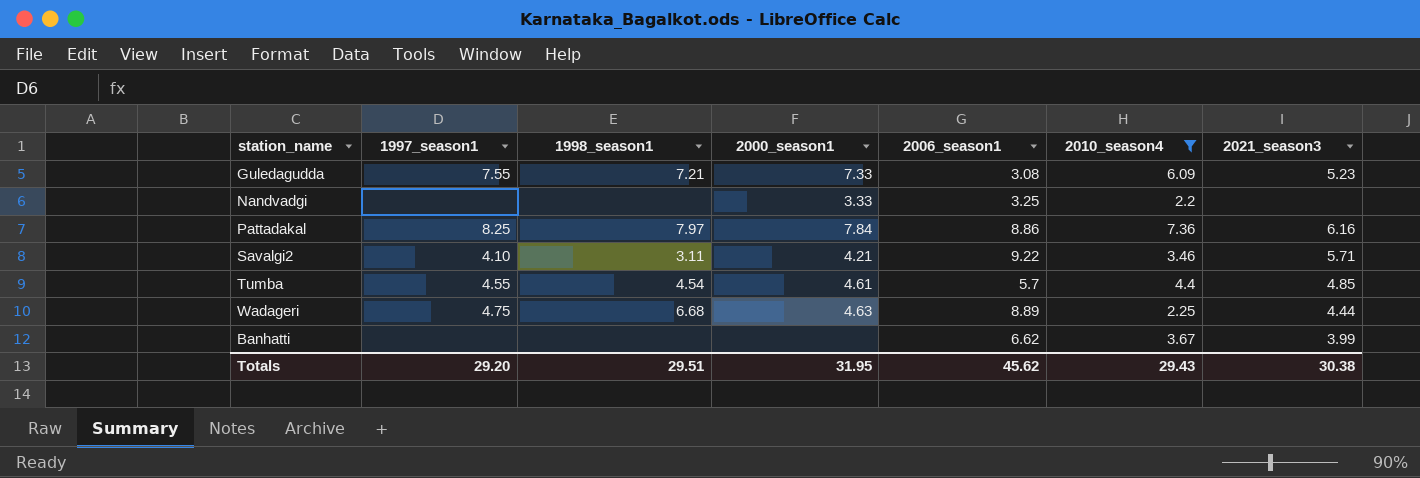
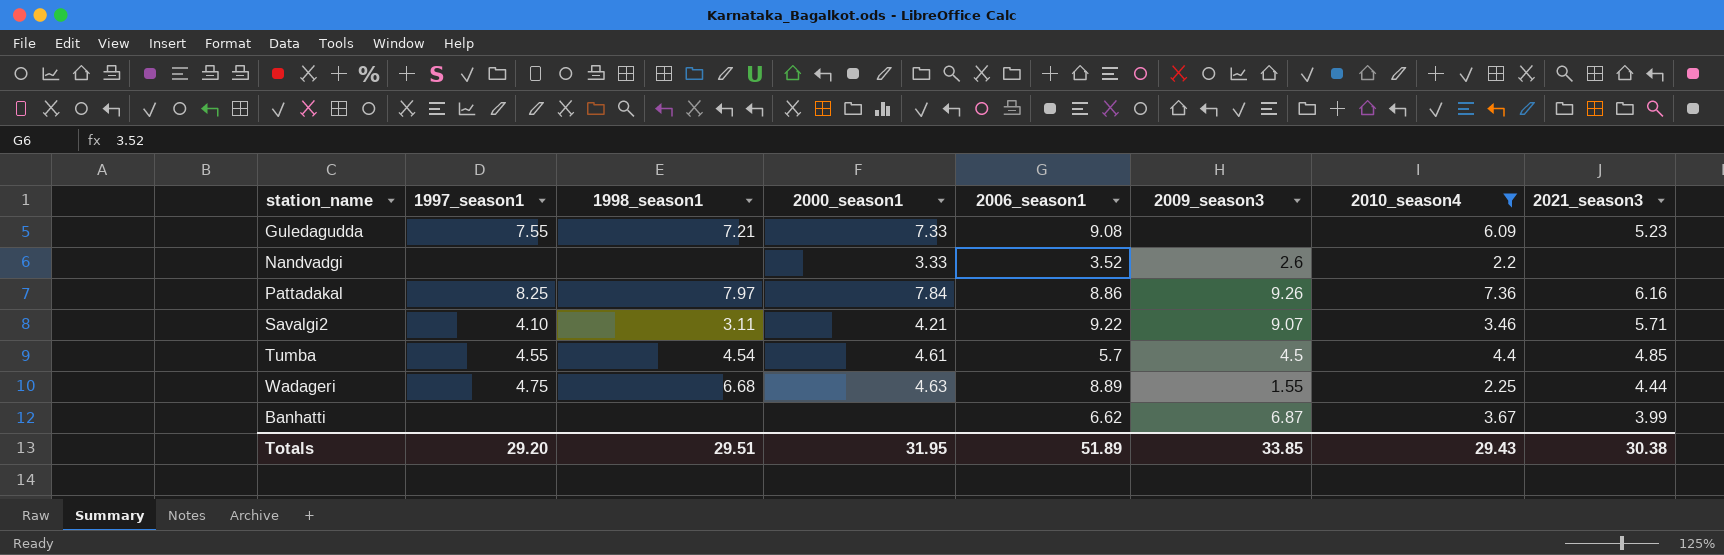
column 2009_season3 | position: none -> 6
Guledagudda | 2006_season1: 3.08 -> 9.08
Nandvadgi | 2006_season1: 3.25 -> 3.52
Totals | 2006_season1: 45.62 -> 51.89

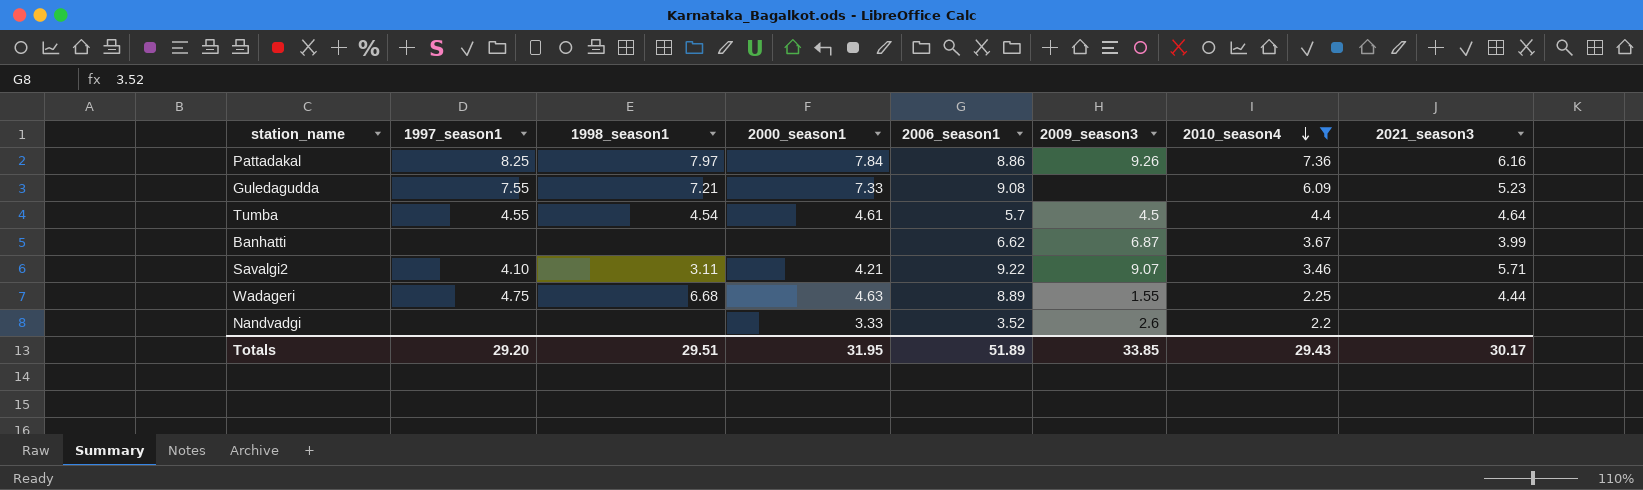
row order: none -> 2010_season4 descending
Tumba | 2021_season3: 4.85 -> 4.64
Totals | 2021_season3: 30.38 -> 30.17

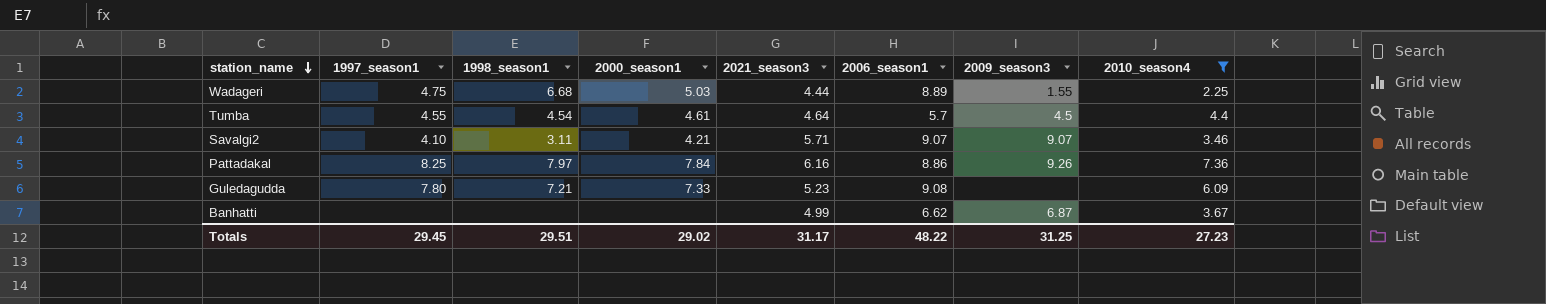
row order: 2010_season4 descending -> station_name descending
column 2021_season3 | position: 8 -> 5
row Nandvadgi: none | none | 3.33 | 3.52 | 2.6 | 2.2 | none -> none
Wadageri | 2000_season1: 4.63 -> 5.03
Savalgi2 | 2006_season1: 9.22 -> 9.07
Guledagudda | 1997_season1: 7.55 -> 7.80
Banhatti | 2021_season3: 3.99 -> 4.99
Totals | 1997_season1: 29.20 -> 29.45
Totals | 2000_season1: 31.95 -> 29.02
Totals | 2021_season3: 30.17 -> 31.17
Totals | 2006_season1: 51.89 -> 48.22
Totals | 2009_season3: 33.85 -> 31.25
Totals | 2010_season4: 29.43 -> 27.23

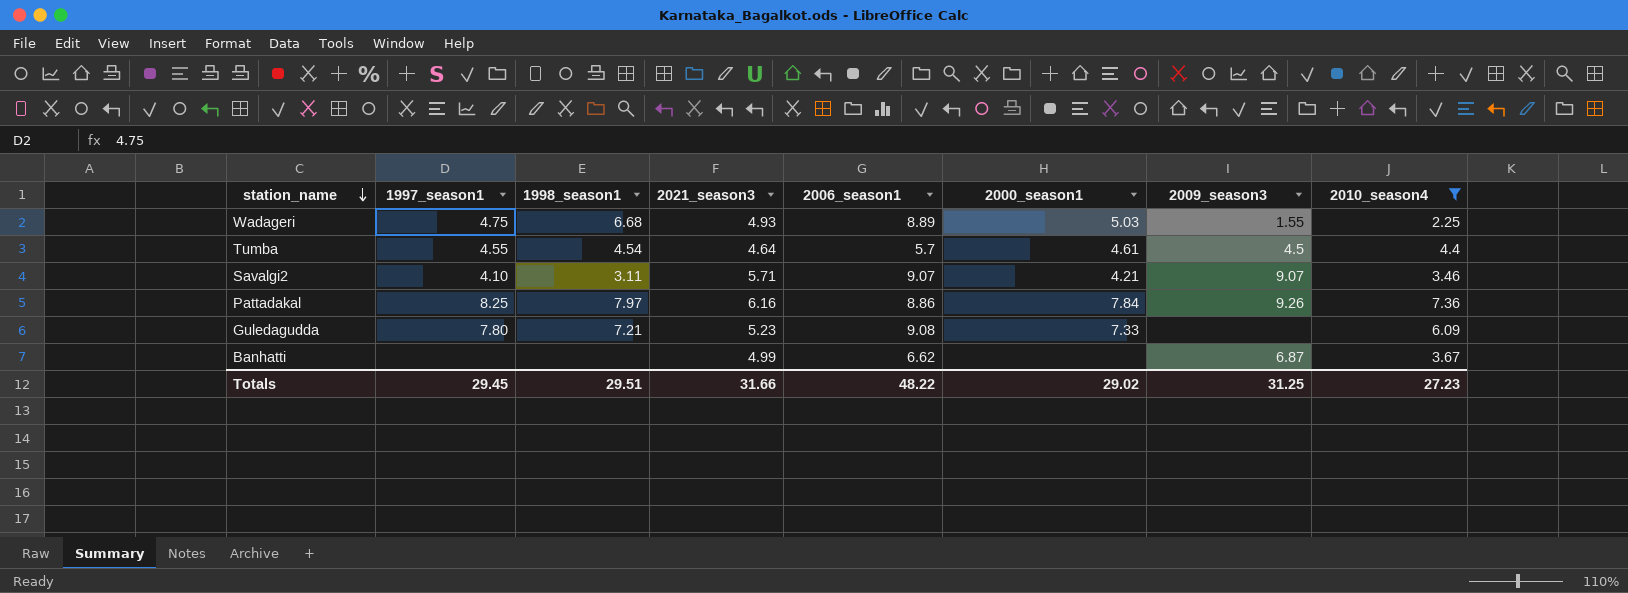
column 2000_season1 | position: 4 -> 6
Wadageri | 2021_season3: 4.44 -> 4.93
Totals | 2021_season3: 31.17 -> 31.66

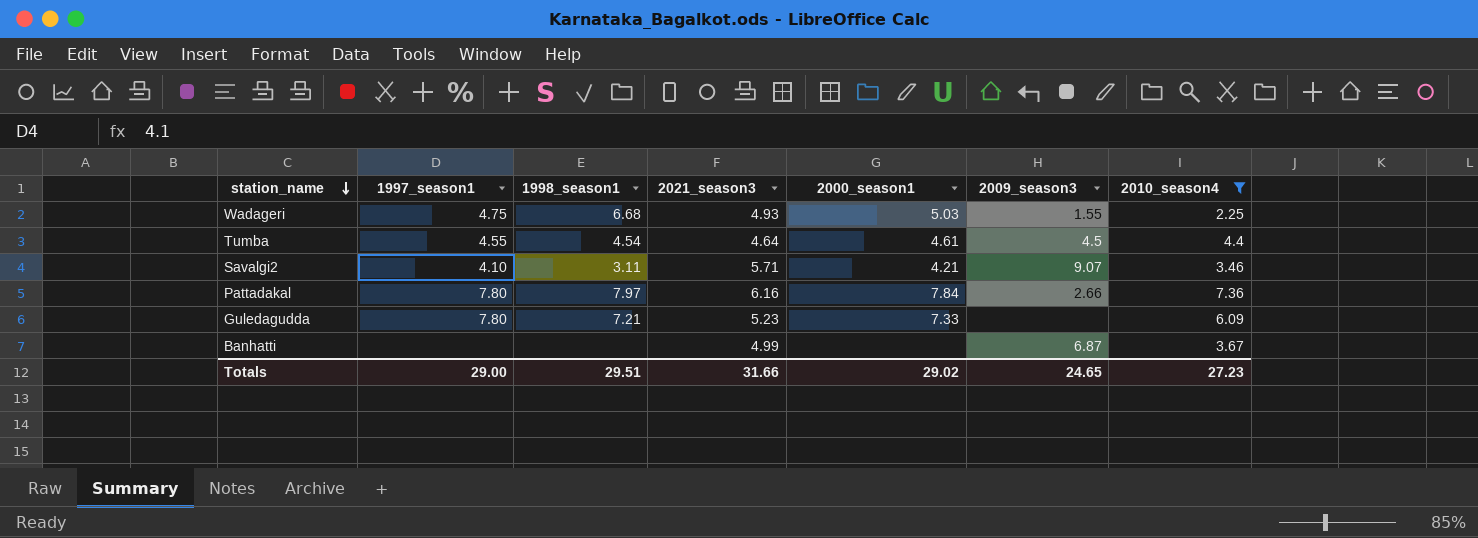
column 2006_season1 | position: 5 -> none
Pattadakal | 1997_season1: 8.25 -> 7.80
Pattadakal | 2009_season3: 9.26 -> 2.66
Totals | 1997_season1: 29.45 -> 29.00
Totals | 2009_season3: 31.25 -> 24.65

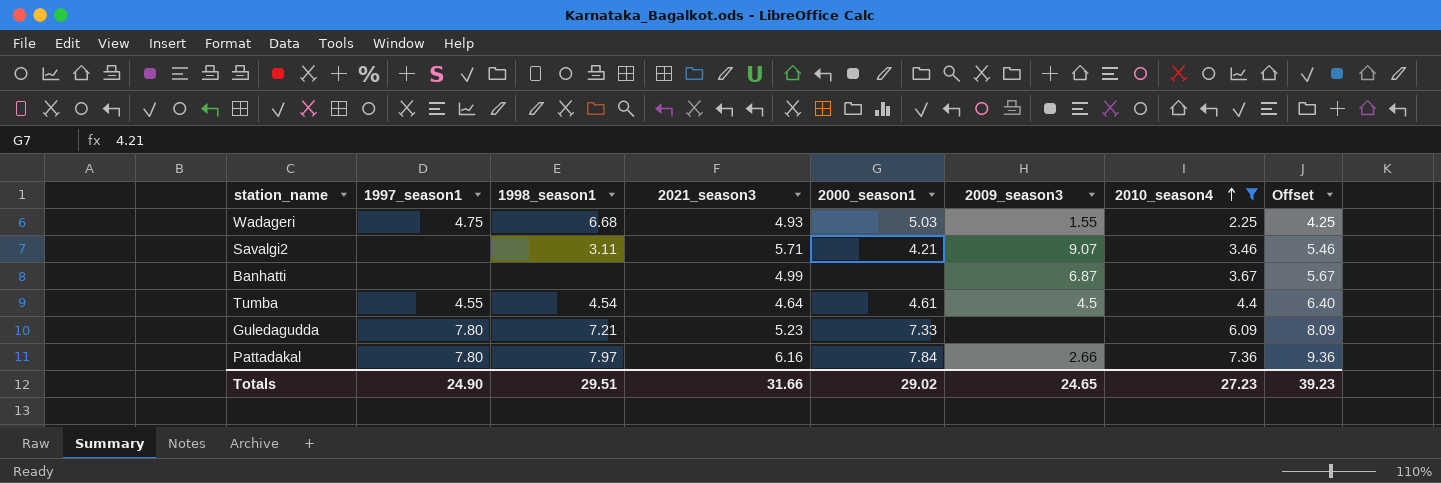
row order: station_name descending -> 2010_season4 ascending
column Offset | formula: none -> [2010_season4] + 2
Savalgi2 | 1997_season1: 4.10 -> none
Totals | 1997_season1: 29.00 -> 24.90

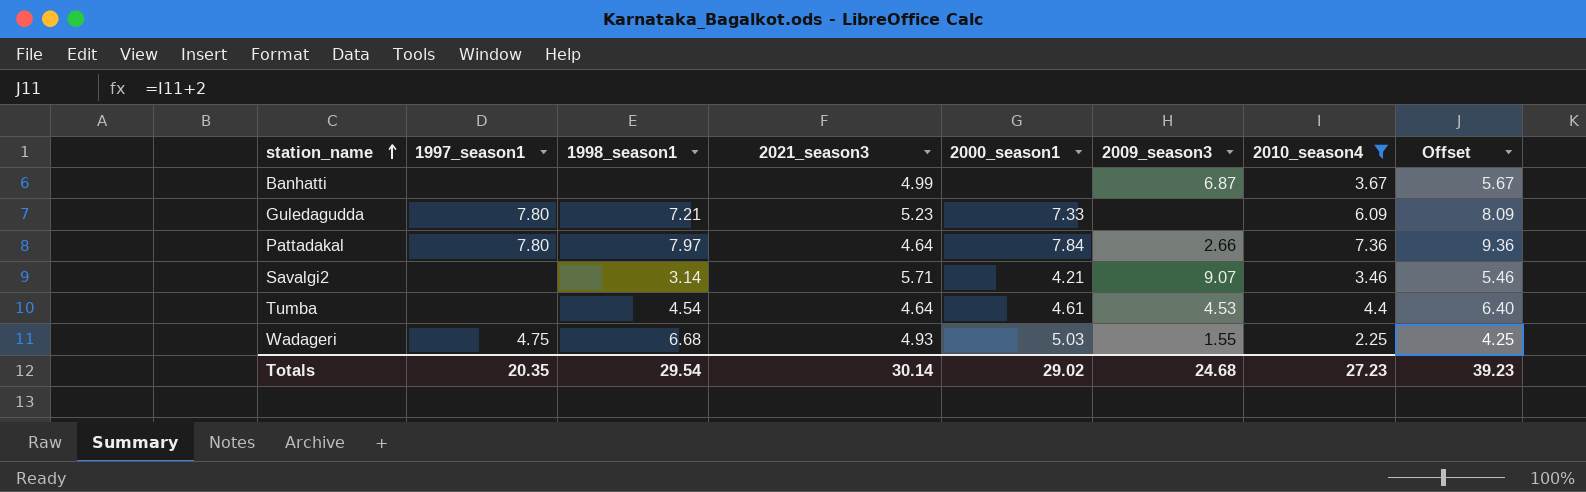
row order: 2010_season4 ascending -> station_name ascending
Pattadakal | 2021_season3: 6.16 -> 4.64
Savalgi2 | 1998_season1: 3.11 -> 3.14
Tumba | 1997_season1: 4.55 -> none
Tumba | 2009_season3: 4.5 -> 4.53
Totals | 1997_season1: 24.90 -> 20.35
Totals | 1998_season1: 29.51 -> 29.54
Totals | 2021_season3: 31.66 -> 30.14
Totals | 2009_season3: 24.65 -> 24.68

